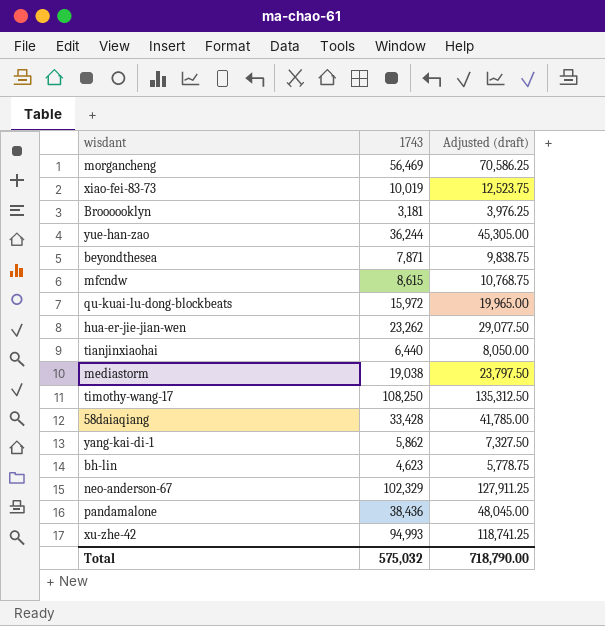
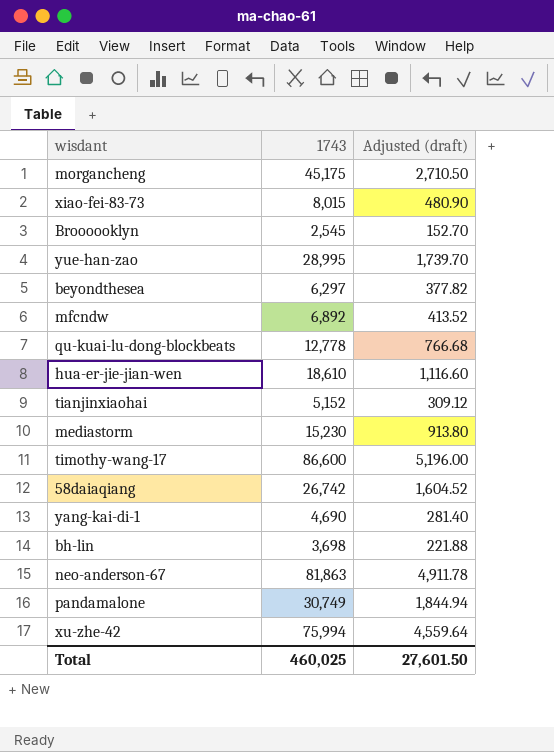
column Adjusted (draft) | formula: [1743] * 1.25 -> [1743] * 0.06
morgancheng | 1743: 56,469 -> 45,175
xiao-fei-83-73 | 1743: 10,019 -> 8,015
Broooooklyn | 1743: 3,181 -> 2,545
yue-han-zao | 1743: 36,244 -> 28,995
beyondthesea | 1743: 7,871 -> 6,297
mfcndw | 1743: 8,615 -> 6,892
qu-kuai-lu-dong-blockbeats | 1743: 15,972 -> 12,778
hua-er-jie-jian-wen | 1743: 23,262 -> 18,610
tianjinxiaohai | 1743: 6,440 -> 5,152
mediastorm | 1743: 19,038 -> 15,230
timothy-wang-17 | 1743: 108,250 -> 86,600
58daiaqiang | 1743: 33,428 -> 26,742
yang-kai-di-1 | 1743: 5,862 -> 4,690
bh-lin | 1743: 4,623 -> 3,698
neo-anderson-67 | 1743: 102,329 -> 81,863
pandamalone | 1743: 38,436 -> 30,749
xu-zhe-42 | 1743: 94,993 -> 75,994
Total | 1743: 575,032 -> 460,025
Total | Adjusted (draft): 718,790.00 -> 27,601.50

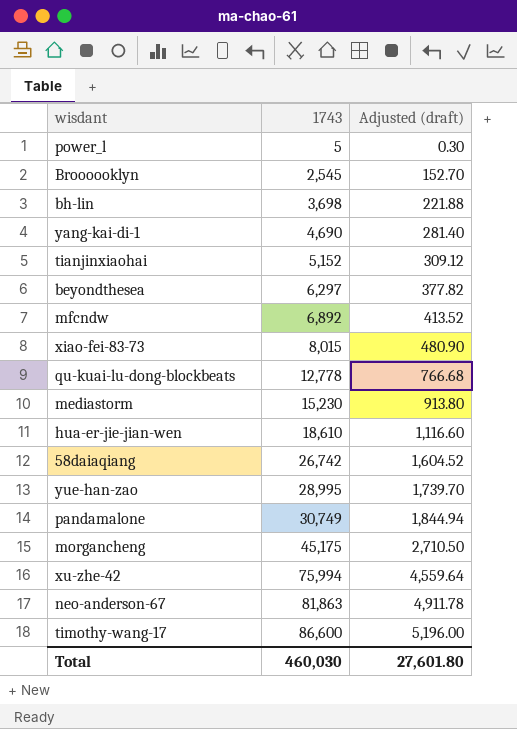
row order: none -> 1743 ascending
row power_l: none -> 5 | 0.30
Total | 1743: 460,025 -> 460,030
Total | Adjusted (draft): 27,601.50 -> 27,601.80

